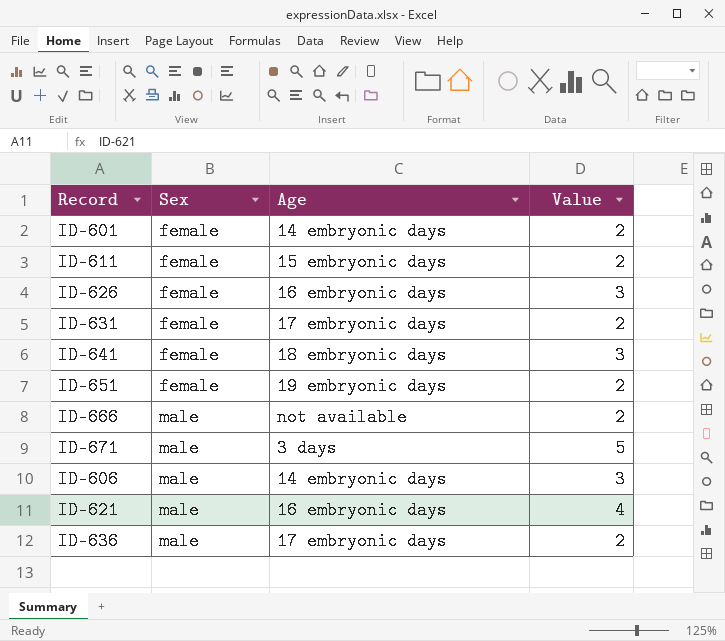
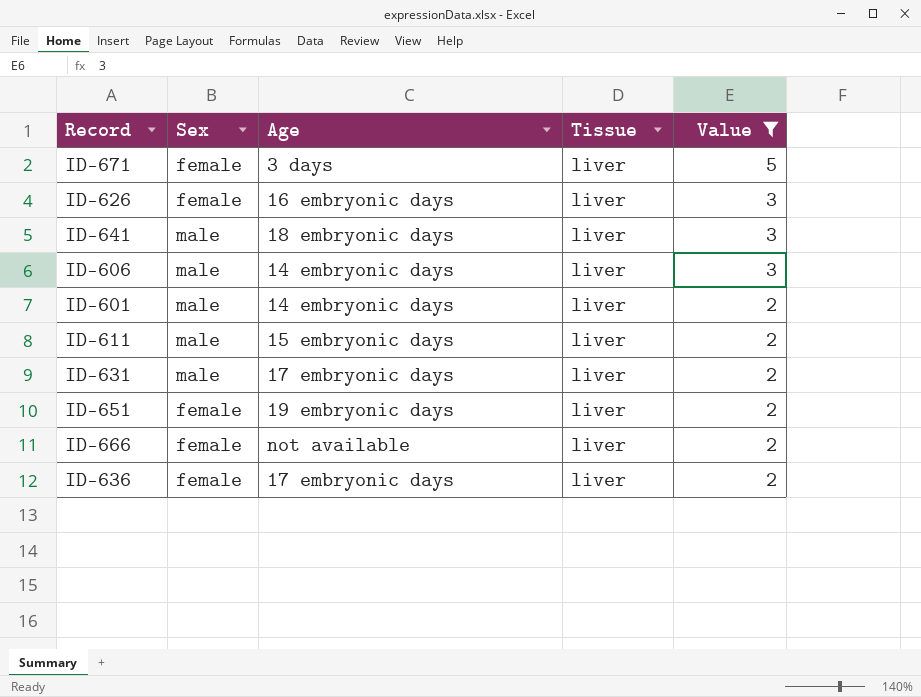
filter: none -> Value != 4
row order: Sex ascending -> Value descending
column Tissue | position: none -> 4
ID-671 | Sex: male -> female
ID-641 | Sex: female -> male
ID-601 | Sex: female -> male
ID-611 | Sex: female -> male
ID-631 | Sex: female -> male
ID-666 | Sex: male -> female
ID-636 | Sex: male -> female

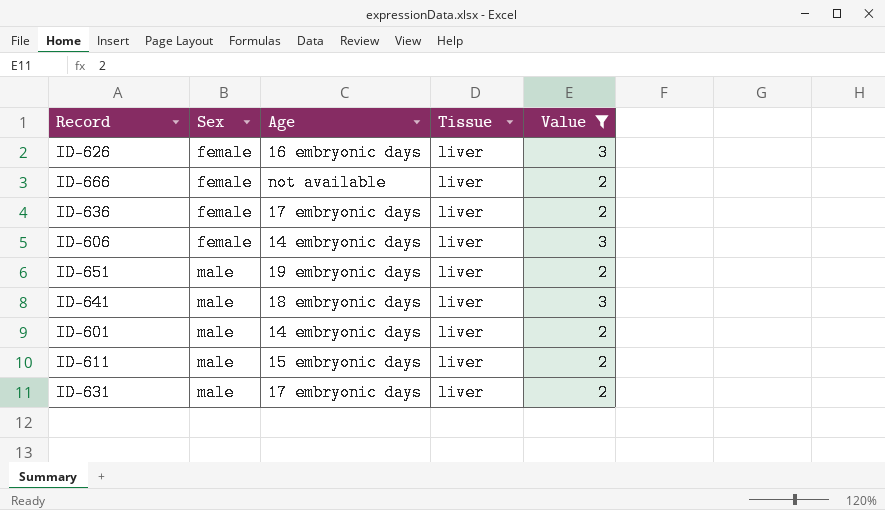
row order: Value descending -> Sex ascending
row ID-671: female | 3 days | liver | 5 -> none
ID-606 | Sex: male -> female
ID-651 | Sex: female -> male

